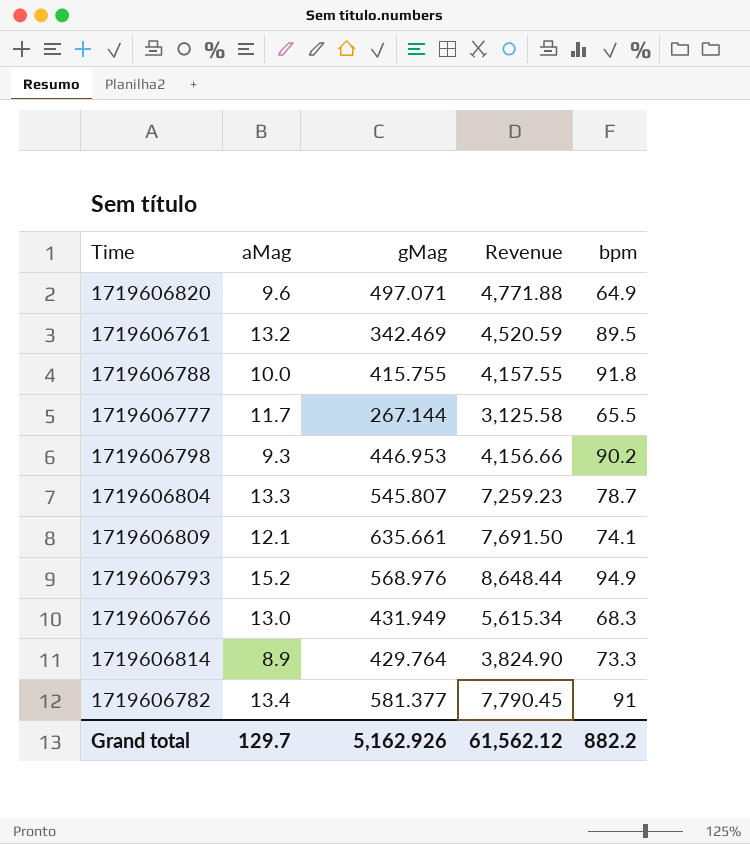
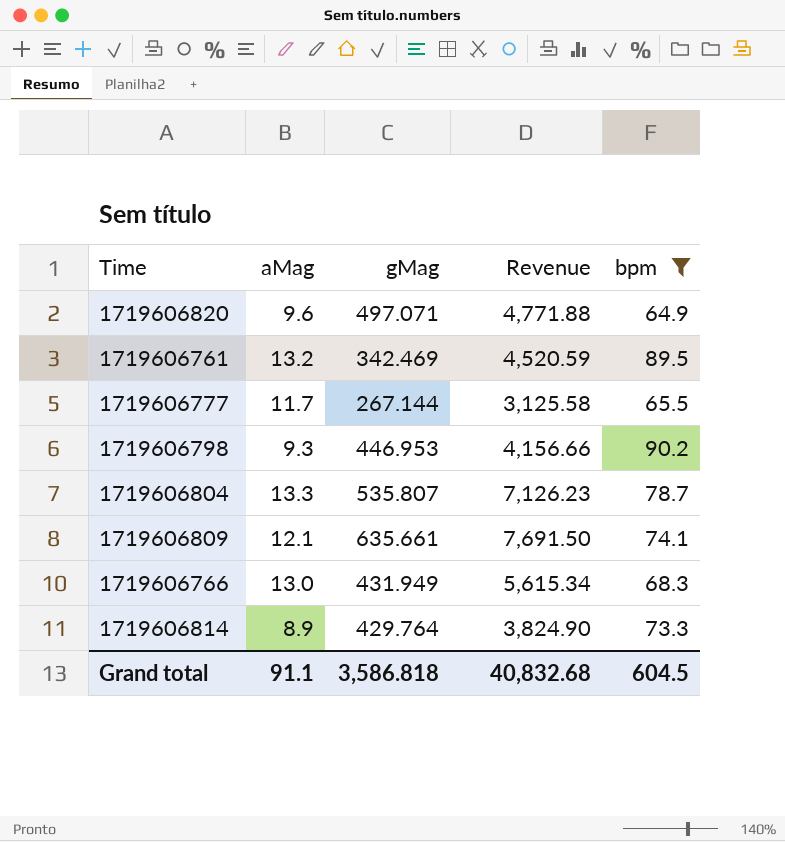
filter: none -> bpm <= 90.2
1719606804 | gMag: 545.807 -> 535.807
1719606804 | Revenue: 7,259.23 -> 7,126.23
Grand total | aMag: 129.7 -> 91.1
Grand total | gMag: 5,162.926 -> 3,586.818
Grand total | Revenue: 61,562.12 -> 40,832.68
Grand total | bpm: 882.2 -> 604.5

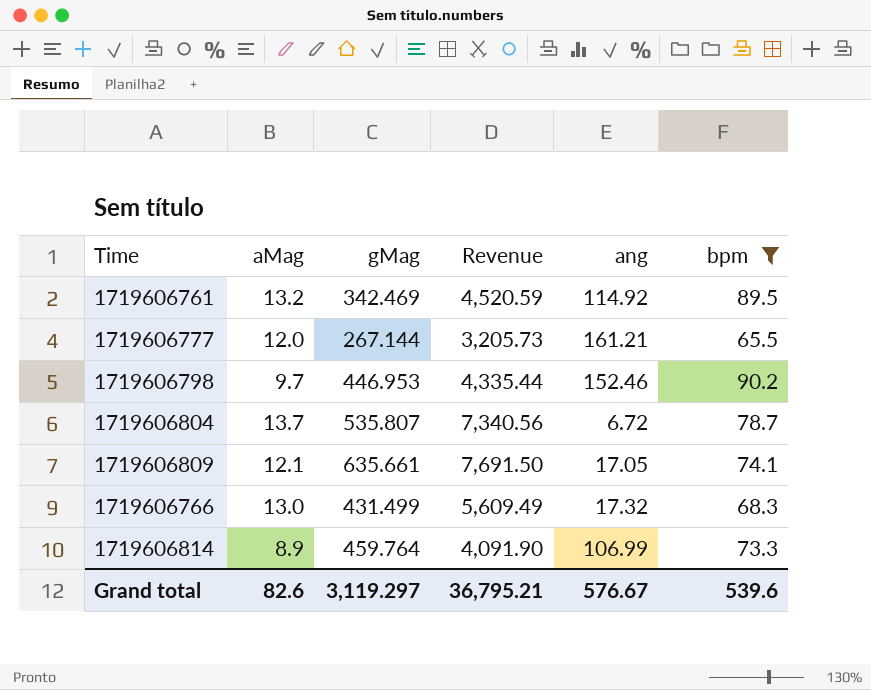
column ang | position: none -> 5
row 1719606820: 9.6 | 497.071 | 4,771.88 | 64.9 -> none
1719606777 | aMag: 11.7 -> 12.0
1719606777 | Revenue: 3,125.58 -> 3,205.73
1719606798 | aMag: 9.3 -> 9.7
1719606798 | Revenue: 4,156.66 -> 4,335.44
1719606804 | aMag: 13.3 -> 13.7
1719606804 | Revenue: 7,126.23 -> 7,340.56
1719606766 | gMag: 431.949 -> 431.499
1719606766 | Revenue: 5,615.34 -> 5,609.49
1719606814 | gMag: 429.764 -> 459.764
1719606814 | Revenue: 3,824.90 -> 4,091.90
Grand total | aMag: 91.1 -> 82.6
Grand total | gMag: 3,586.818 -> 3,119.297
Grand total | Revenue: 40,832.68 -> 36,795.21
Grand total | bpm: 604.5 -> 539.6

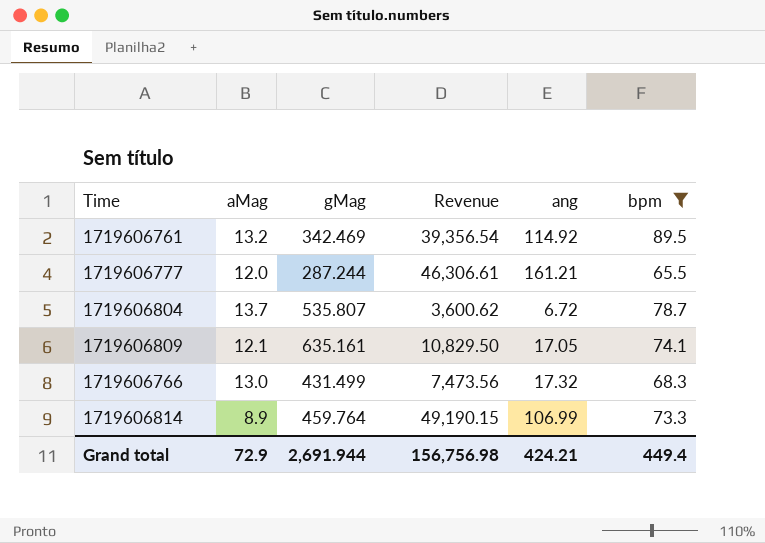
column Revenue | formula: [aMag] * [gMag] -> [gMag] * [ang]
row 1719606798: 9.7 | 446.953 | 4,335.44 | 152.46 | 90.2 -> none
1719606777 | gMag: 267.144 -> 287.244
1719606809 | gMag: 635.661 -> 635.161
Grand total | aMag: 82.6 -> 72.9
Grand total | gMag: 3,119.297 -> 2,691.944
Grand total | Revenue: 36,795.21 -> 156,756.98
Grand total | ang: 576.67 -> 424.21
Grand total | bpm: 539.6 -> 449.4

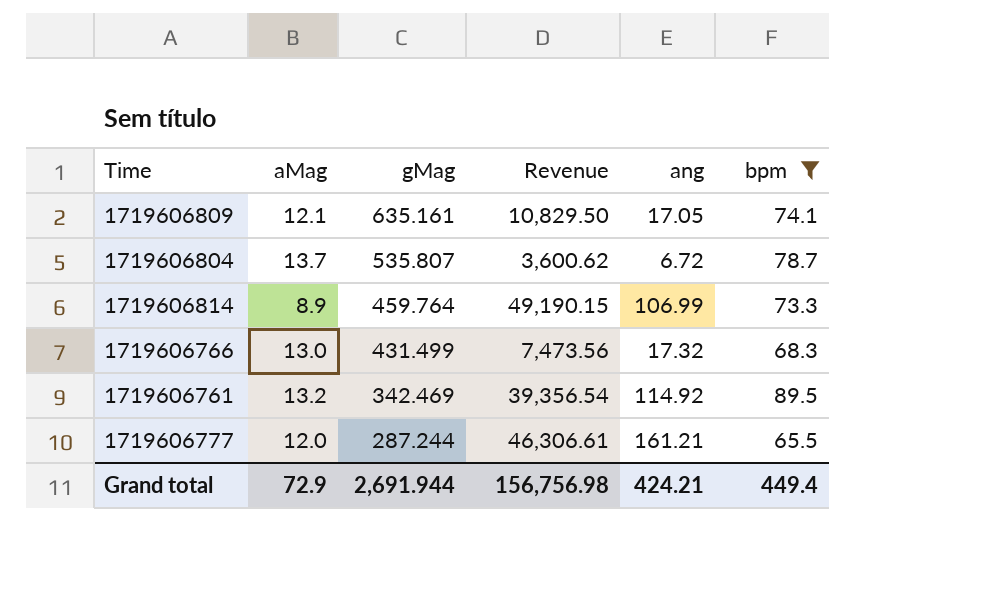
row order: none -> gMag descending

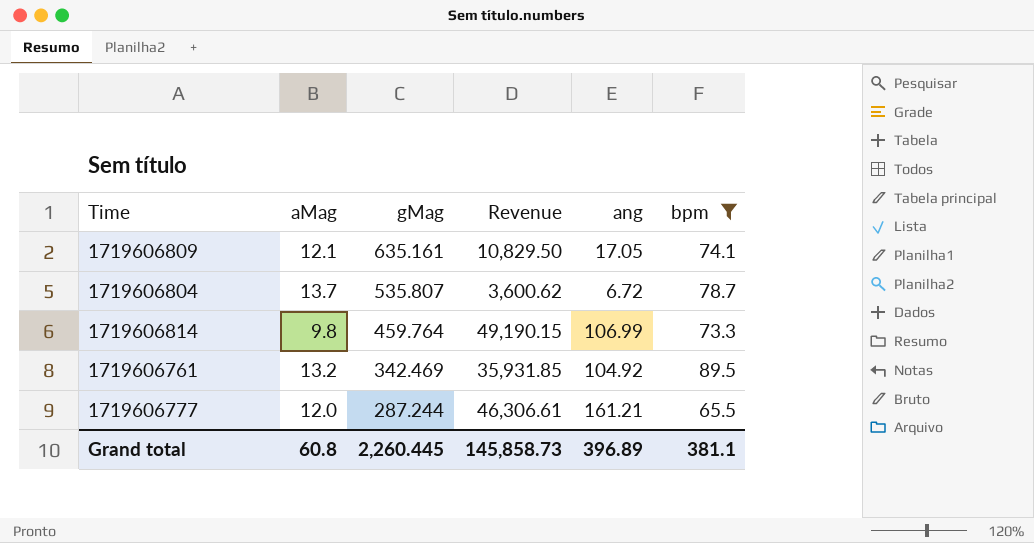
row 1719606766: 13.0 | 431.499 | 7,473.56 | 17.32 | 68.3 -> none
1719606814 | aMag: 8.9 -> 9.8
1719606761 | Revenue: 39,356.54 -> 35,931.85
1719606761 | ang: 114.92 -> 104.92
Grand total | aMag: 72.9 -> 60.8
Grand total | gMag: 2,691.944 -> 2,260.445
Grand total | Revenue: 156,756.98 -> 145,858.73
Grand total | ang: 424.21 -> 396.89
Grand total | bpm: 449.4 -> 381.1

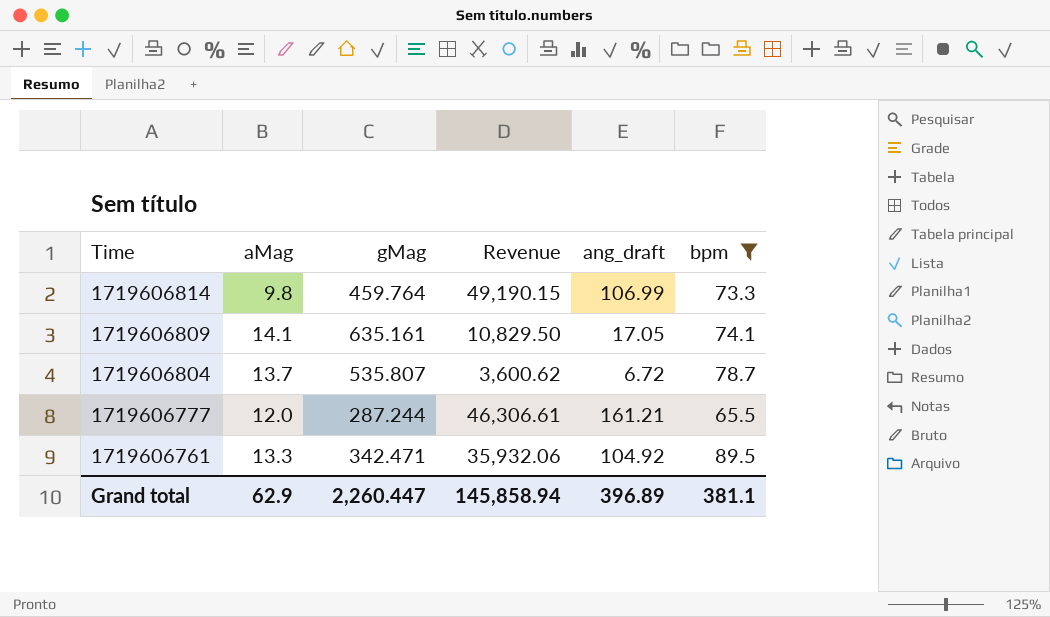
row order: gMag descending -> Time descending
column name: ang -> ang_draft
1719606809 | aMag: 12.1 -> 14.1
1719606761 | aMag: 13.2 -> 13.3
1719606761 | gMag: 342.469 -> 342.471
1719606761 | Revenue: 35,931.85 -> 35,932.06
Grand total | aMag: 60.8 -> 62.9
Grand total | gMag: 2,260.445 -> 2,260.447
Grand total | Revenue: 145,858.73 -> 145,858.94

